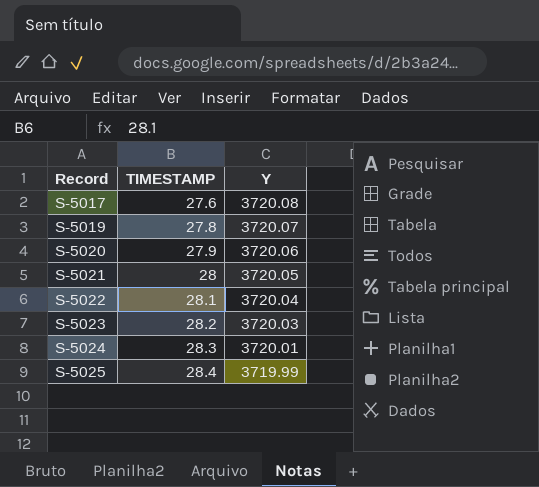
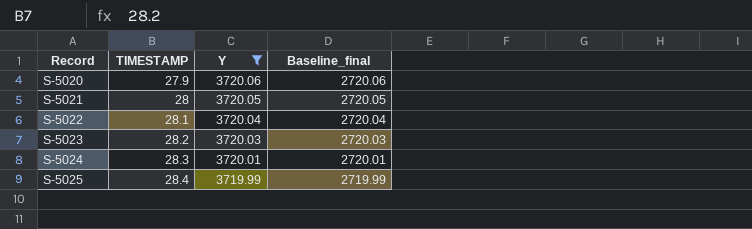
filter: none -> Y <= 3720.06
column Baseline_final | formula: none -> [Y] - 1000

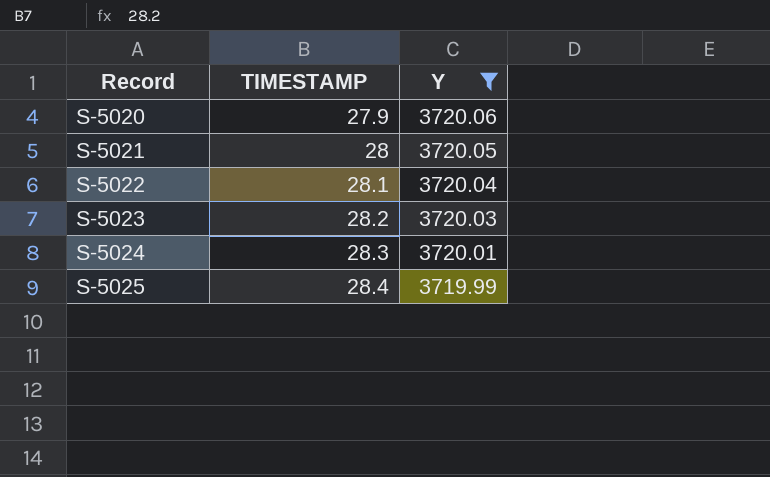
column Baseline_final | formula: [Y] - 1000 -> none

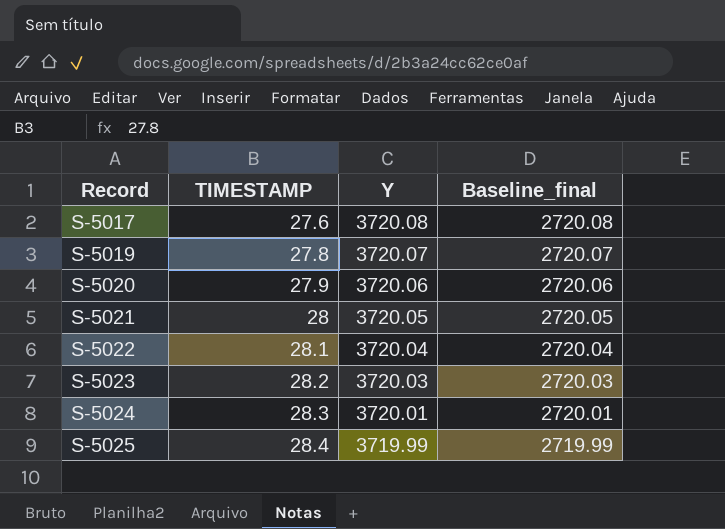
filter: Y <= 3720.06 -> none
column Baseline_final | formula: none -> [Y] - 1000

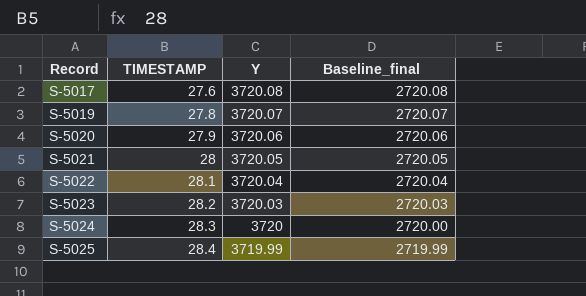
S-5024 | Y: 3720.01 -> 3720
S-5024 | Baseline_final: 2720.01 -> 2720.00

